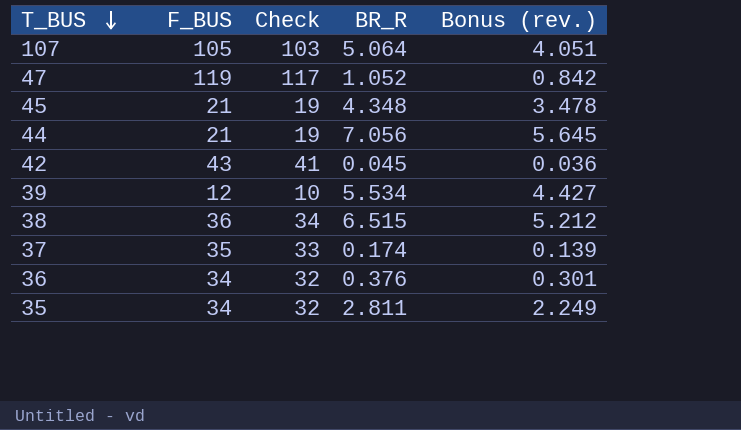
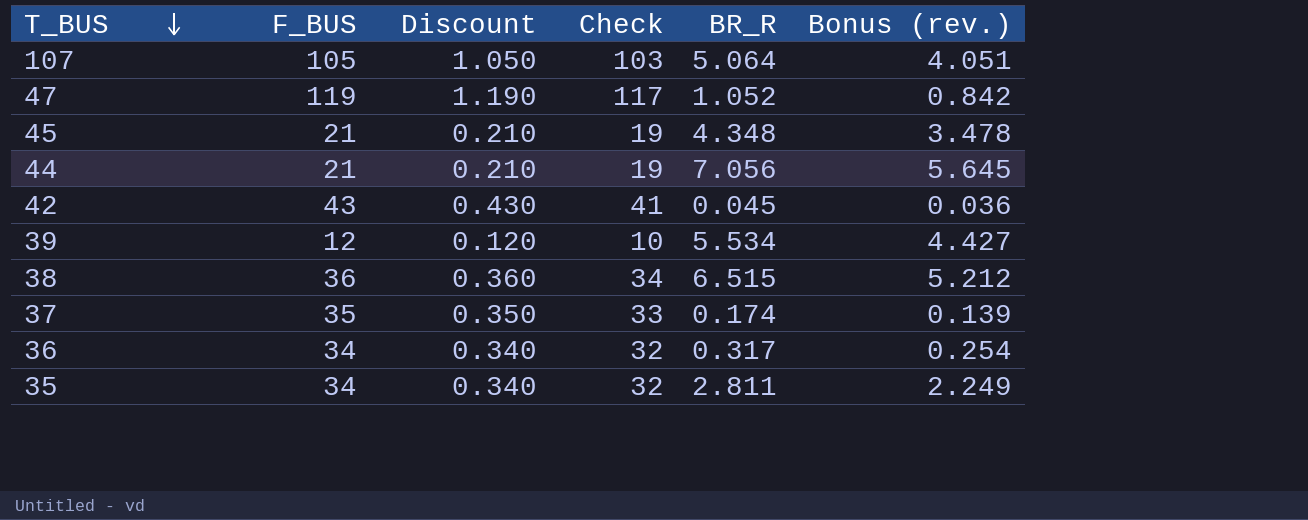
column Discount | formula: none -> [F_BUS] * 0.01
36 | BR_R: 0.376 -> 0.317
36 | Bonus (rev.): 0.301 -> 0.254

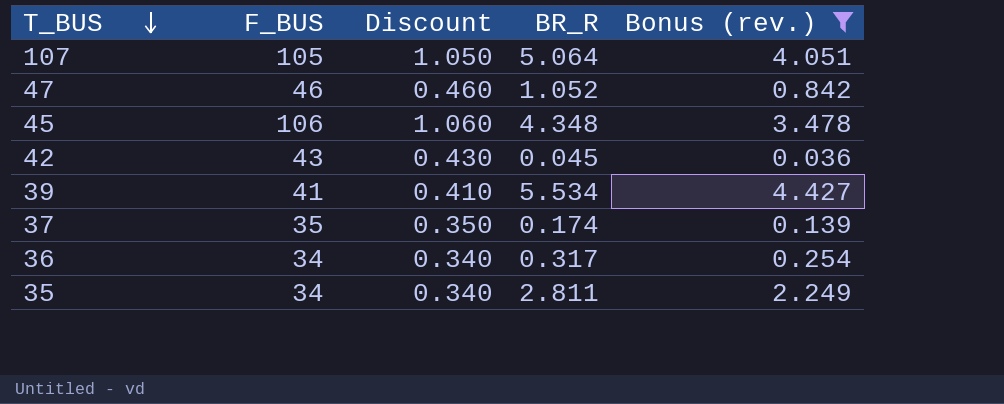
filter: none -> Bonus (rev.) <= 4.427
column Check | formula: [F_BUS] - 2 -> none
47 | F_BUS: 119 -> 46
47 | Discount: 1.190 -> 0.460
45 | F_BUS: 21 -> 106
45 | Discount: 0.210 -> 1.060
39 | F_BUS: 12 -> 41
39 | Discount: 0.120 -> 0.410

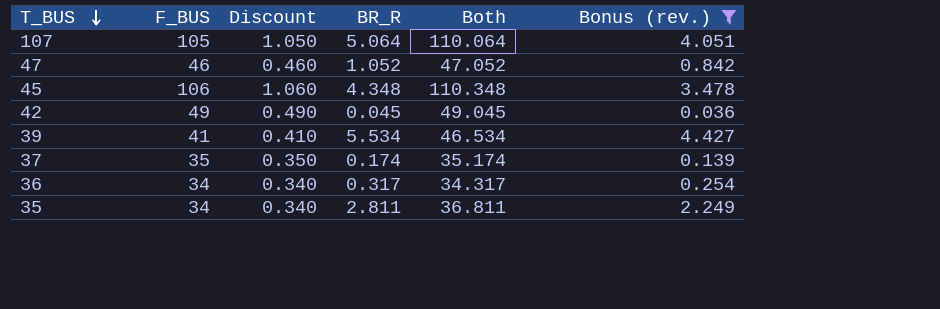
column Both | formula: none -> [F_BUS] + [BR_R]
42 | F_BUS: 43 -> 49
42 | Discount: 0.430 -> 0.490

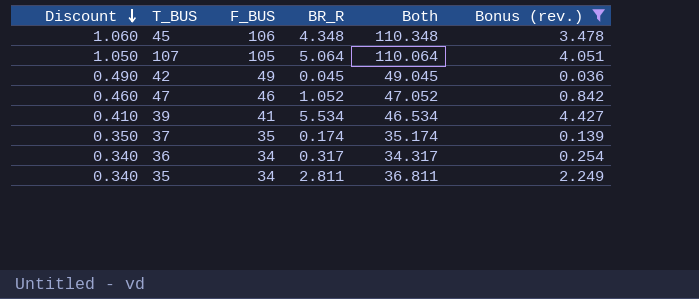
row order: T_BUS descending -> Discount descending
column Discount | position: 3 -> 1

